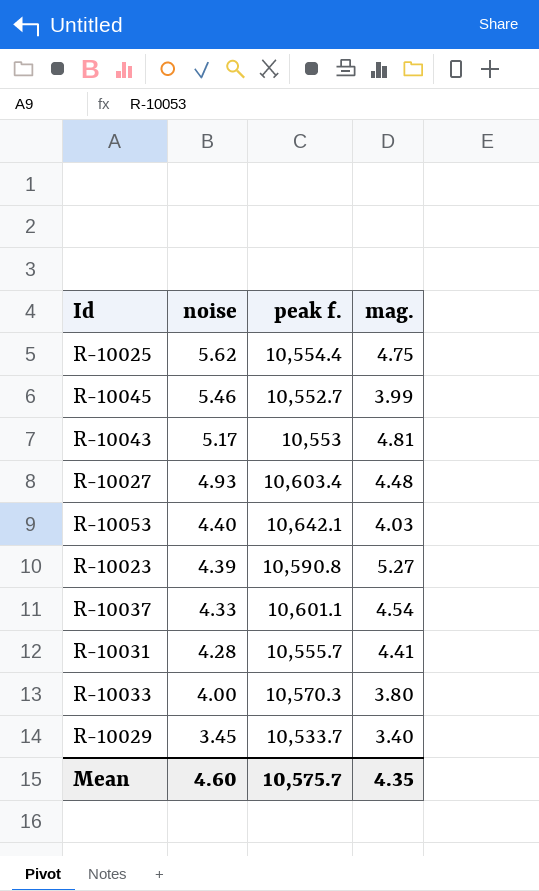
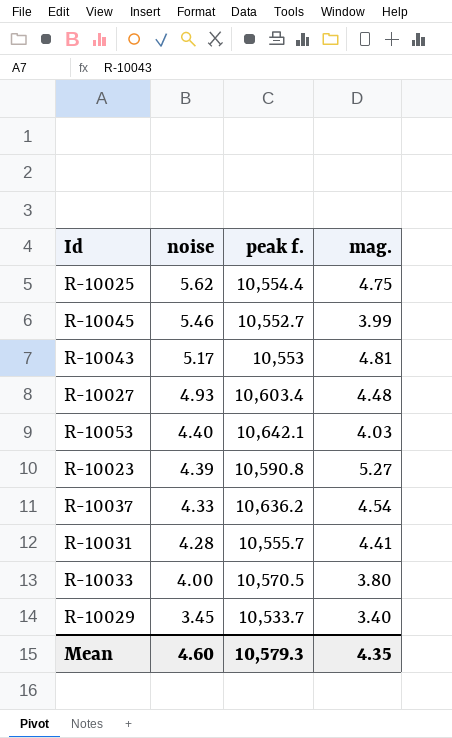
R-10037 | peak f.: 10,601.1 -> 10,636.2
R-10033 | peak f.: 10,570.3 -> 10,570.5
Mean | peak f.: 10,575.7 -> 10,579.3

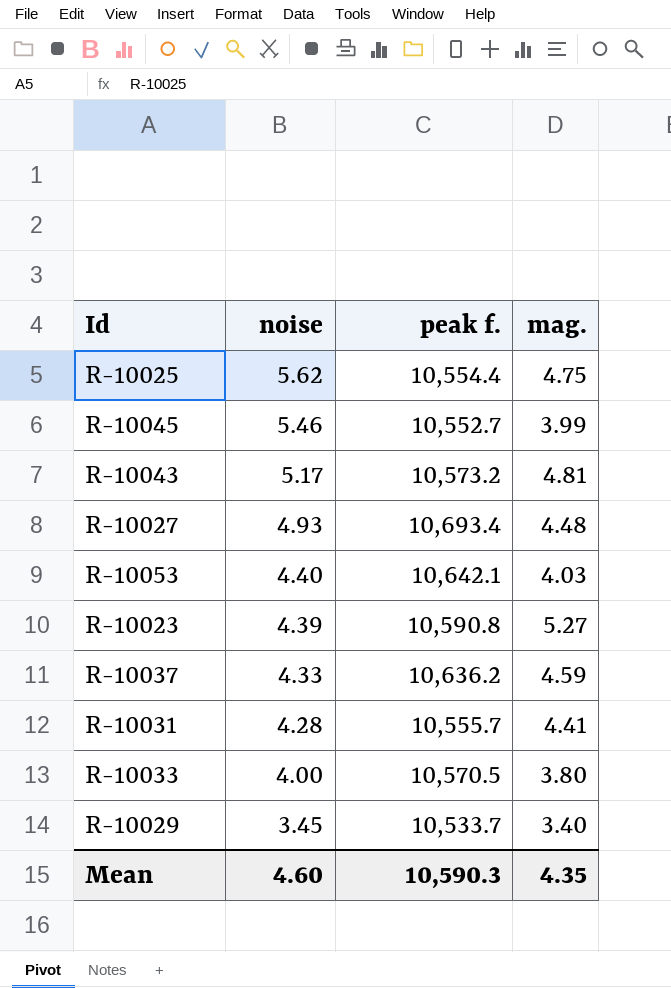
R-10043 | peak f.: 10,553 -> 10,573.2
R-10027 | peak f.: 10,603.4 -> 10,693.4
R-10037 | mag.: 4.54 -> 4.59
Mean | peak f.: 10,579.3 -> 10,590.3

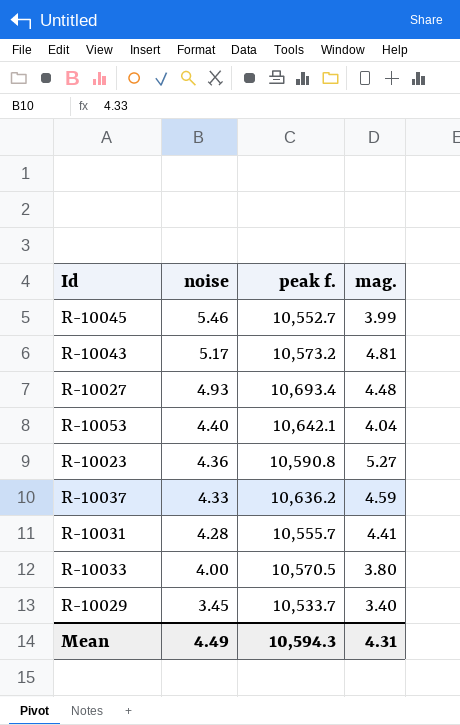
row R-10025: 5.62 | 10,554.4 | 4.75 -> none
R-10053 | mag.: 4.03 -> 4.04
R-10023 | noise: 4.39 -> 4.36
Mean | noise: 4.60 -> 4.49
Mean | peak f.: 10,590.3 -> 10,594.3
Mean | mag.: 4.35 -> 4.31

